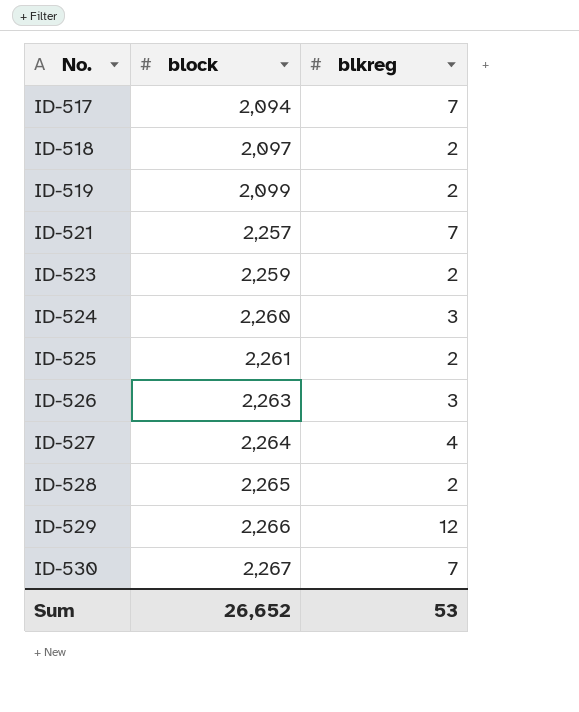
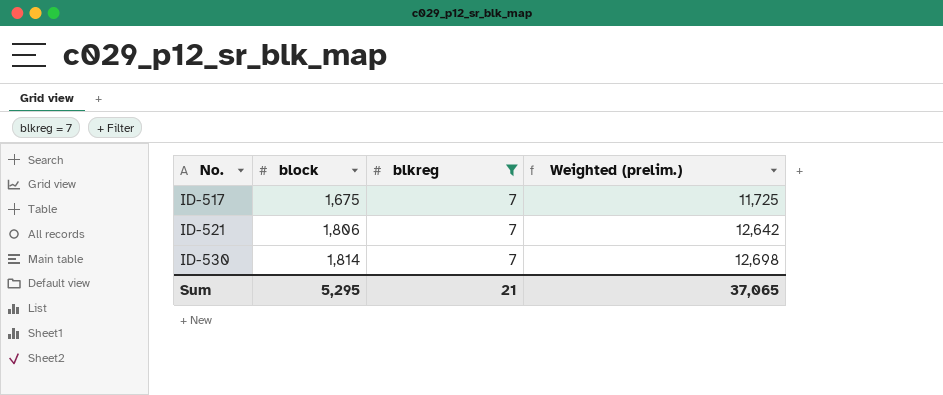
filter: none -> blkreg = 7
column Weighted (prelim.) | formula: none -> [block] * [blkreg]
ID-517 | block: 2,094 -> 1,675
ID-521 | block: 2,257 -> 1,806
ID-530 | block: 2,267 -> 1,814
Sum | block: 26,652 -> 5,295
Sum | blkreg: 53 -> 21

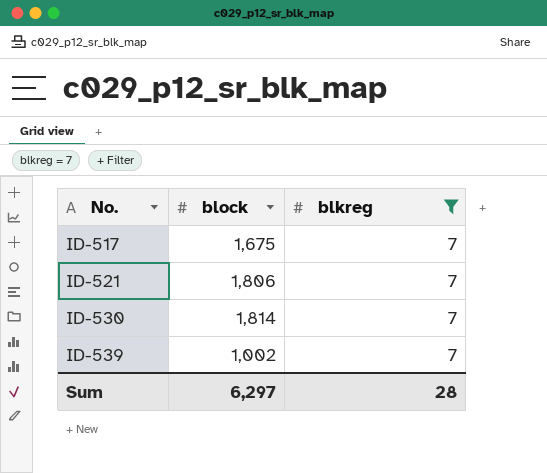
column Weighted (prelim.) | formula: [block] * [blkreg] -> none
row ID-539: none -> 1,002 | 7
Sum | block: 5,295 -> 6,297
Sum | blkreg: 21 -> 28

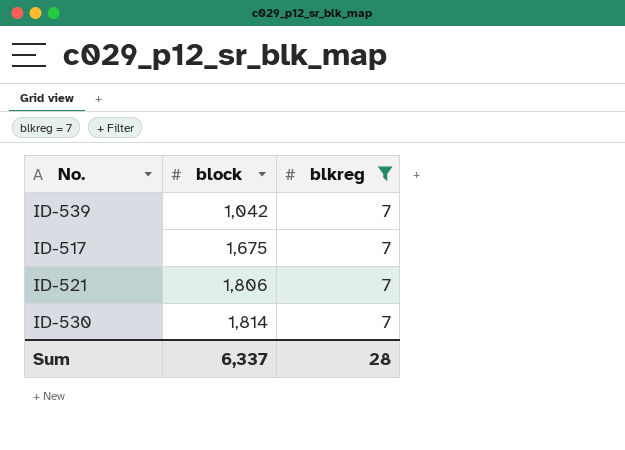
row order: No. ascending -> block ascending
ID-539 | block: 1,002 -> 1,042
Sum | block: 6,297 -> 6,337

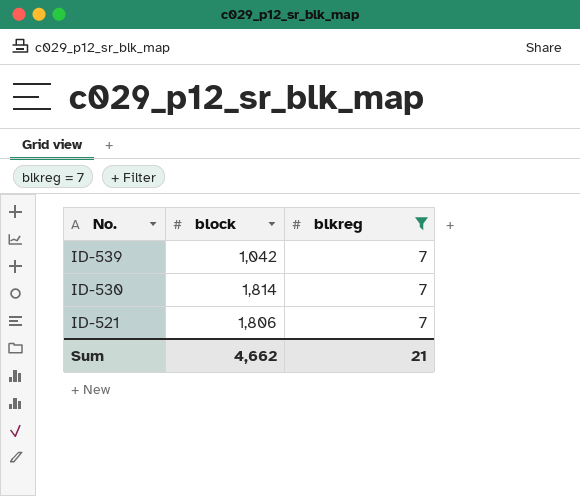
row order: block ascending -> No. descending
row ID-517: 1,675 | 7 -> none
Sum | block: 6,337 -> 4,662
Sum | blkreg: 28 -> 21

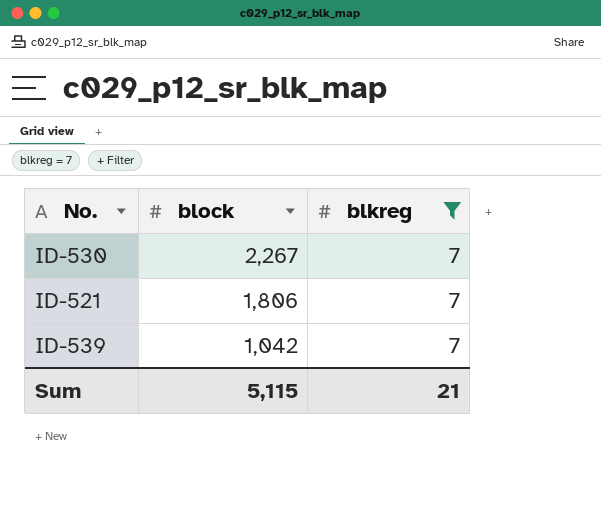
row order: No. descending -> block descending
ID-530 | block: 1,814 -> 2,267
Sum | block: 4,662 -> 5,115

